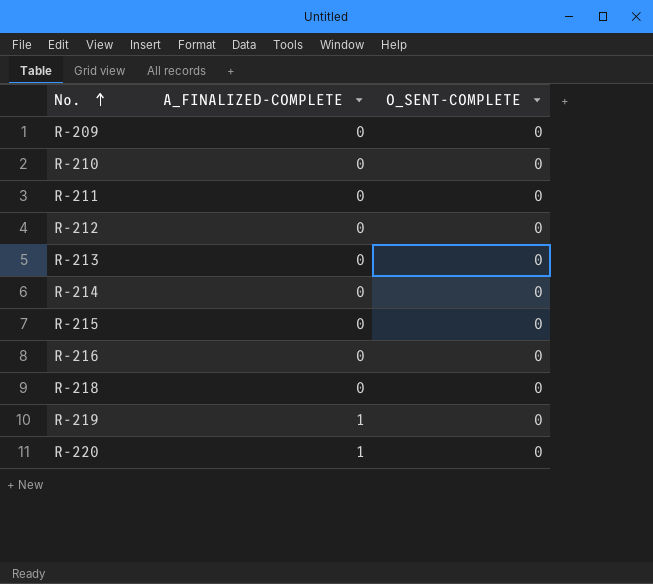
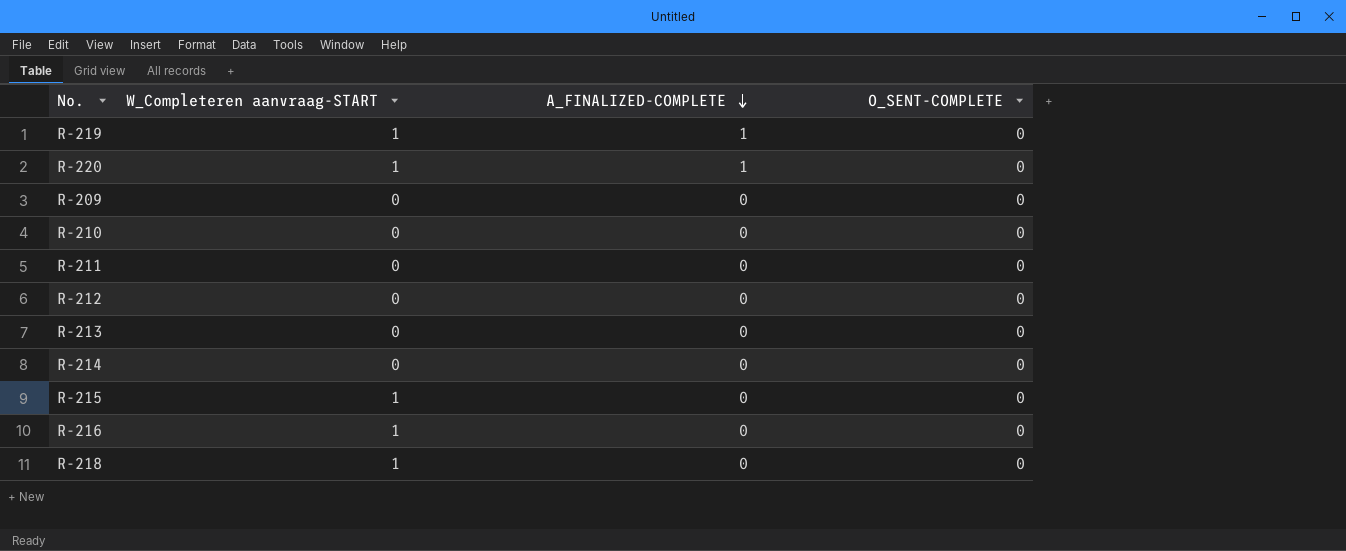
row order: No. ascending -> A_FINALIZED-COMPLETE descending
column W_Completeren aanvraag-START | position: none -> 2

